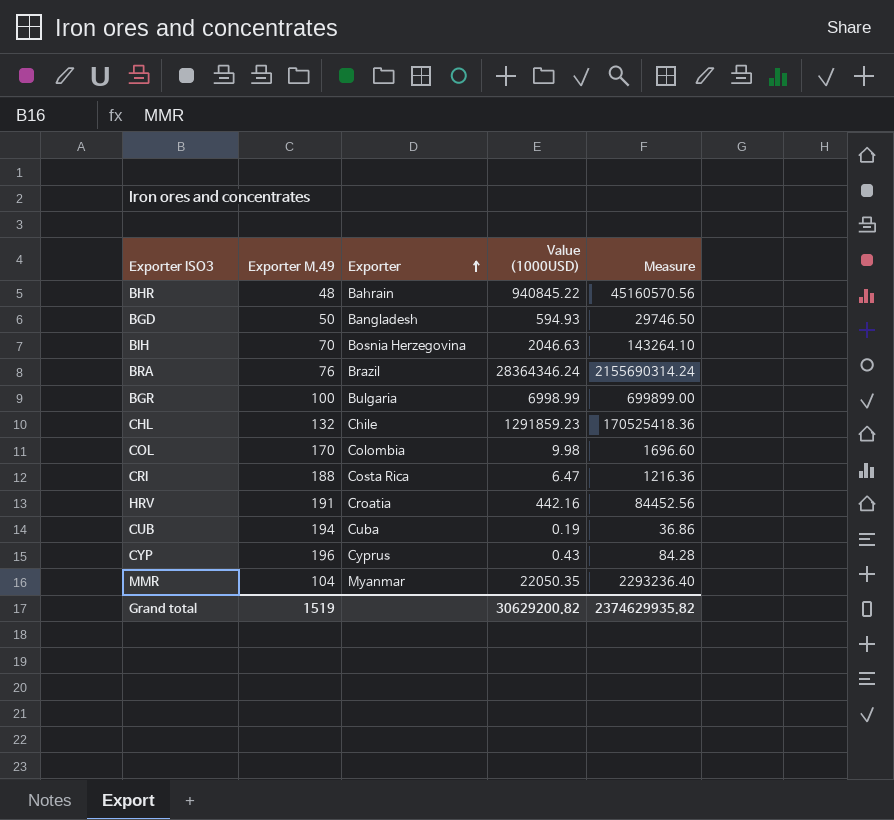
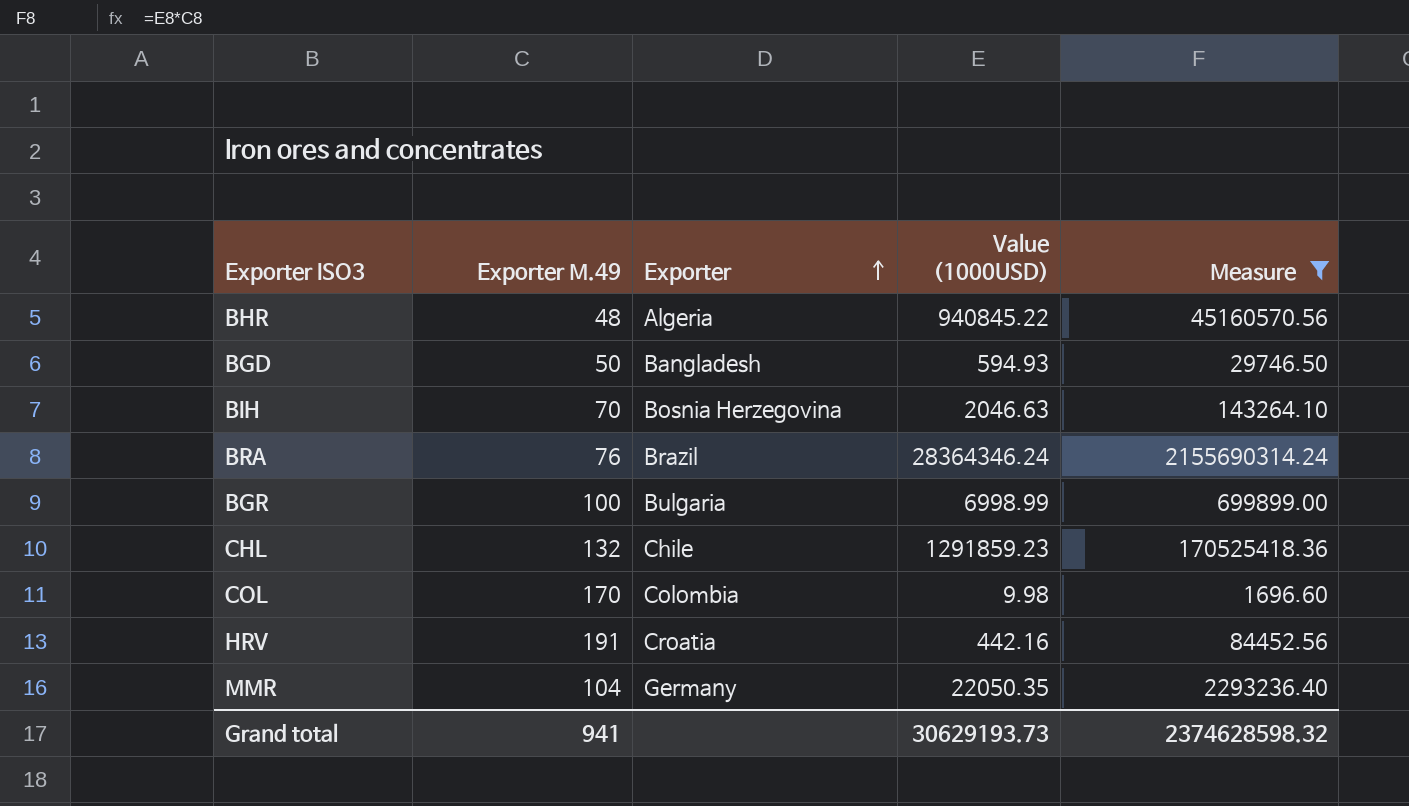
filter: none -> Measure >= 1696.60
BHR | Exporter: Bahrain -> Algeria
MMR | Exporter: Myanmar -> Germany
Grand total | Exporter M.49: 1519 -> 941
Grand total | Value (1000USD): 30629200.82 -> 30629193.73
Grand total | Measure: 2374629935.82 -> 2374628598.32

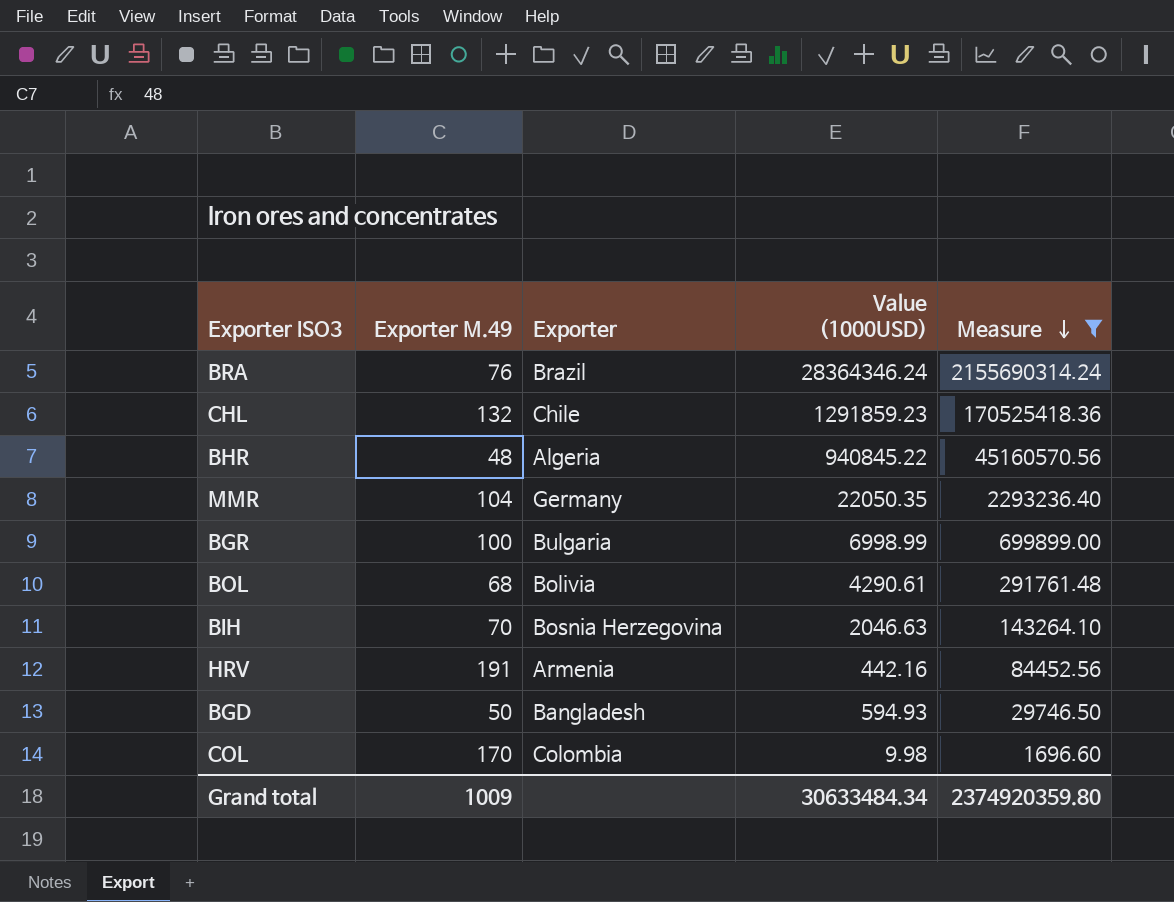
row order: Exporter ascending -> Measure descending
row BOL: none -> 68 | Bolivia | 4290.61 | 291761.48
HRV | Exporter: Croatia -> Armenia
Grand total | Exporter M.49: 941 -> 1009
Grand total | Value (1000USD): 30629193.73 -> 30633484.34
Grand total | Measure: 2374628598.32 -> 2374920359.80

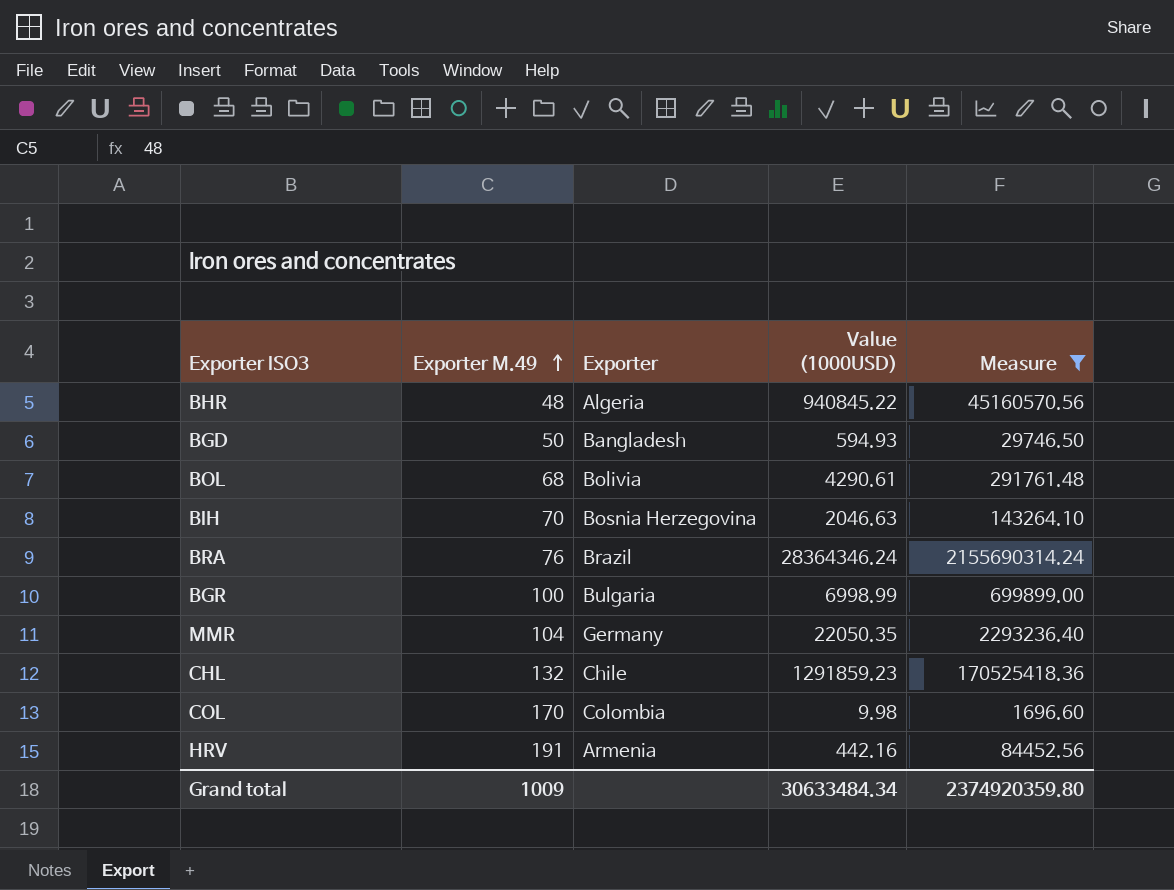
row order: Measure descending -> Exporter M.49 ascending

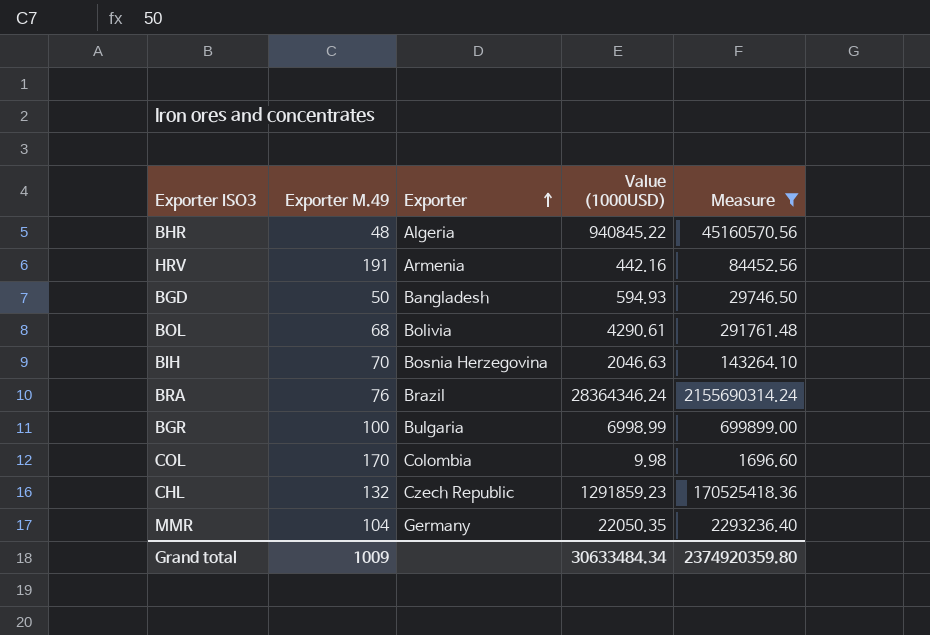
row order: Exporter M.49 ascending -> Exporter ascending
CHL | Exporter: Chile -> Czech Republic

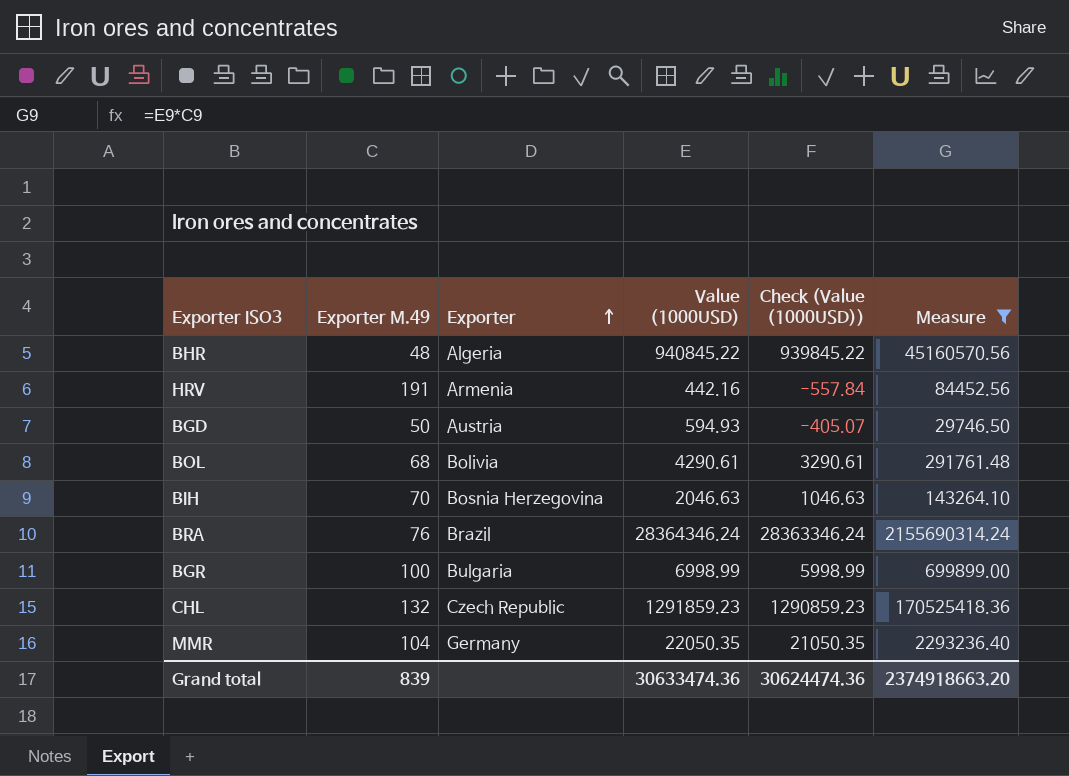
column Check (Value (1000USD)) | formula: none -> [Value (1000USD)] - 1000
row COL: 170 | Colombia | 9.98 | 1696.60 -> none
BGD | Exporter: Bangladesh -> Austria
Grand total | Exporter M.49: 1009 -> 839
Grand total | Value (1000USD): 30633484.34 -> 30633474.36
Grand total | Measure: 2374920359.80 -> 2374918663.20

